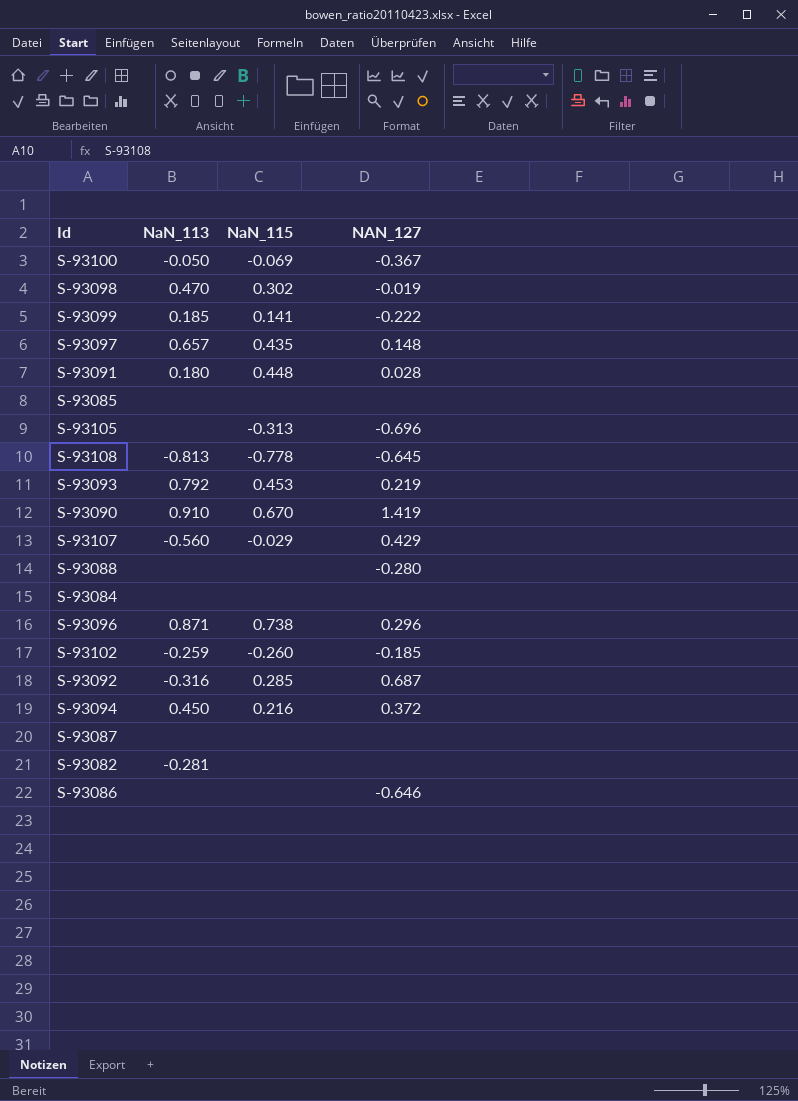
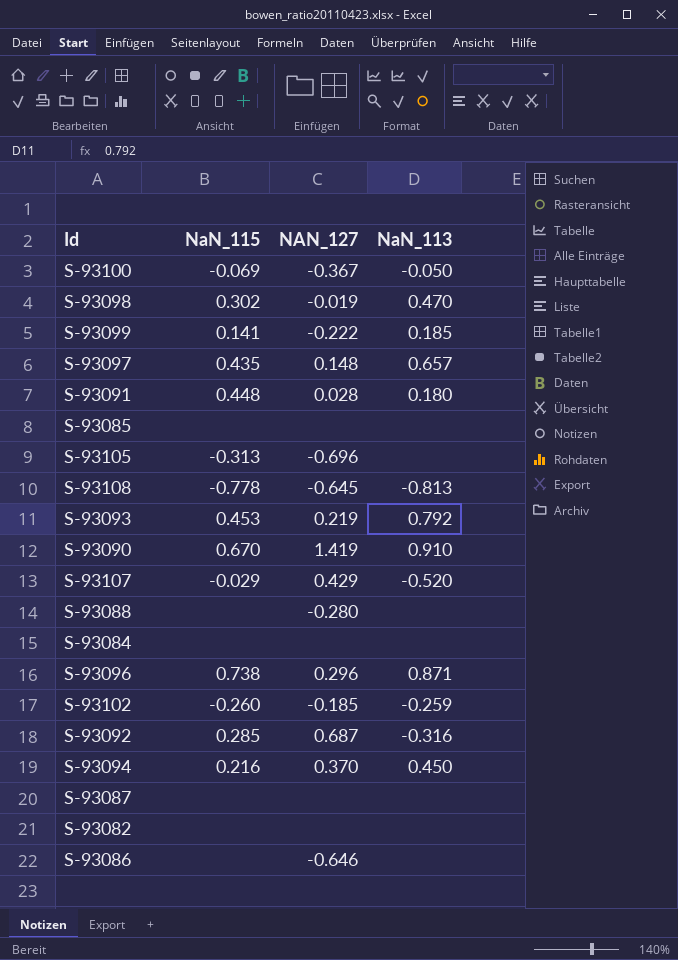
column NaN_113 | position: 2 -> 4
S-93107 | NaN_113: -0.560 -> -0.520
S-93094 | NAN_127: 0.372 -> 0.370
S-93082 | NaN_113: -0.281 -> none

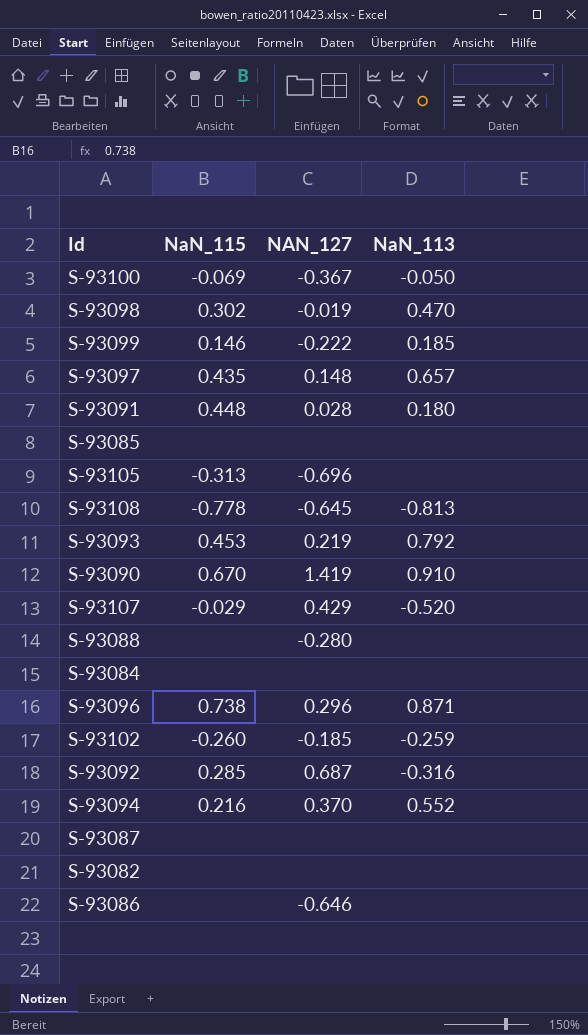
S-93099 | NaN_115: 0.141 -> 0.146
S-93094 | NaN_113: 0.450 -> 0.552

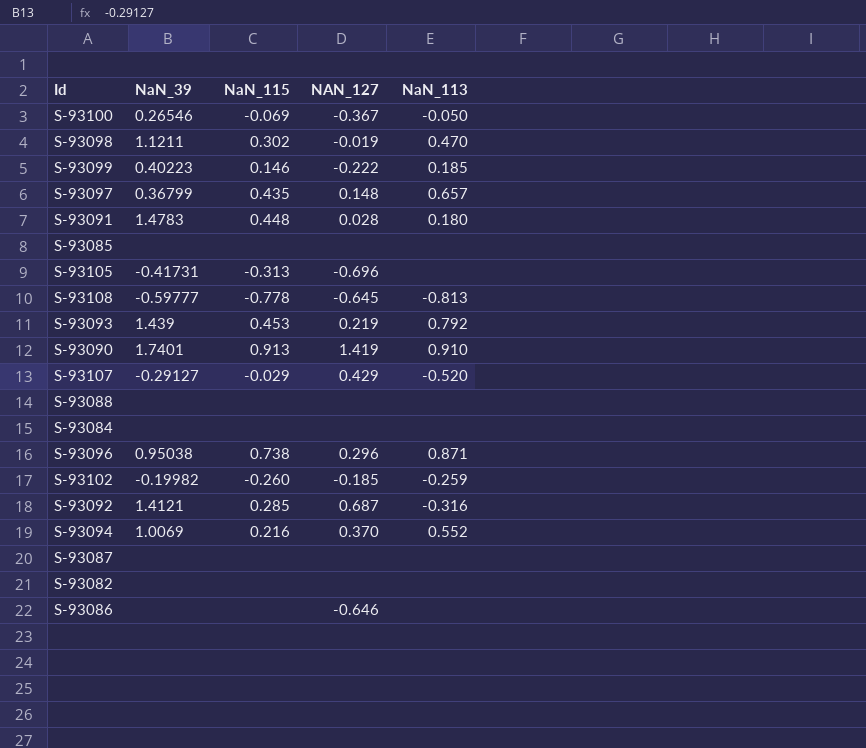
column NaN_39 | position: none -> 2
S-93090 | NaN_115: 0.670 -> 0.913
S-93088 | NAN_127: -0.280 -> none

